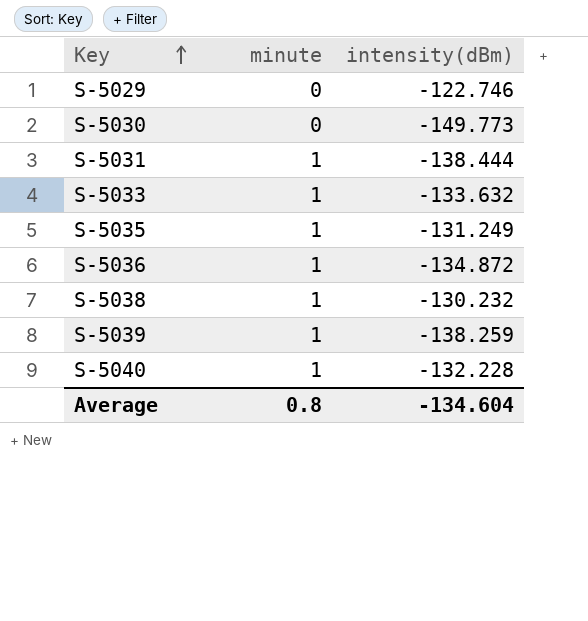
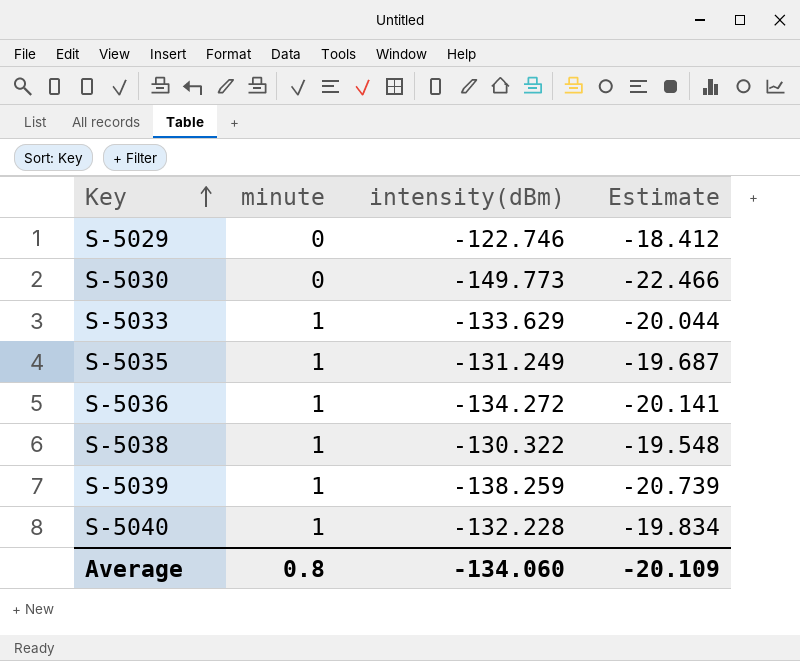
column Estimate | formula: none -> [intensity(dBm)] * 0.15
row S-5031: 1 | -138.444 -> none
S-5033 | intensity(dBm): -133.632 -> -133.629
S-5036 | intensity(dBm): -134.872 -> -134.272
S-5038 | intensity(dBm): -130.232 -> -130.322
Average | intensity(dBm): -134.604 -> -134.060

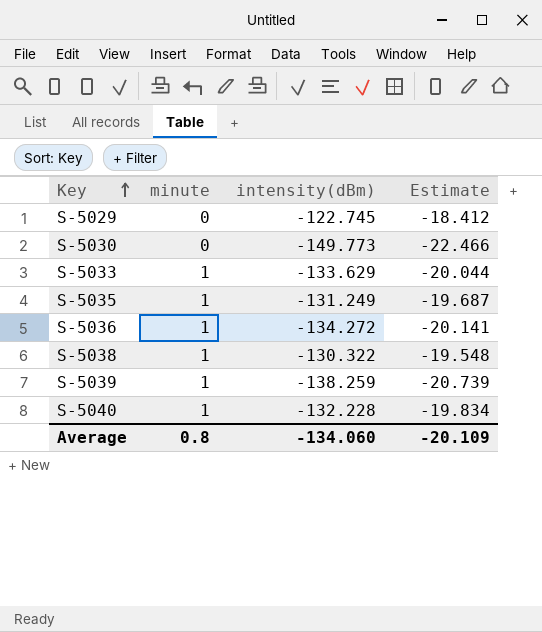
S-5029 | intensity(dBm): -122.746 -> -122.745

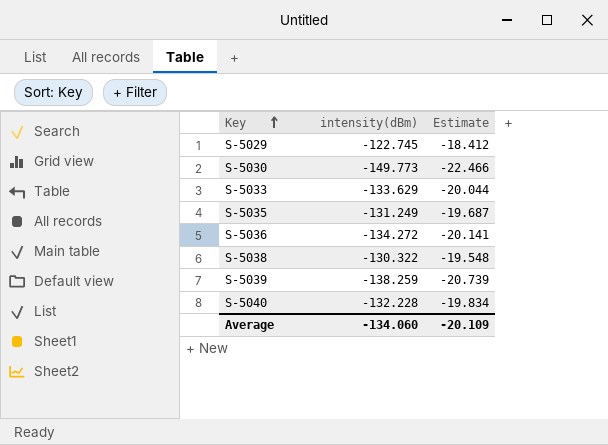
column minute | position: 2 -> none

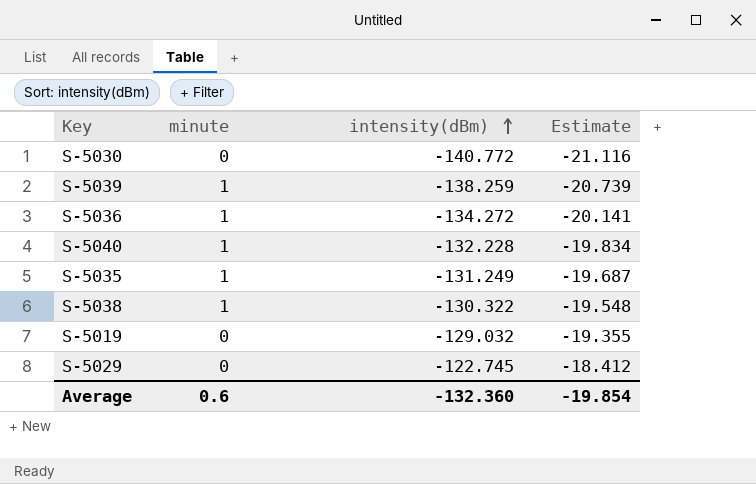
row order: Key ascending -> intensity(dBm) ascending
column minute | position: none -> 2
row S-5033: -133.629 | -20.044 -> none
S-5030 | intensity(dBm): -149.773 -> -140.772
S-5030 | Estimate: -22.466 -> -21.116
row S-5019: none -> 0 | -129.032 | -19.355
Average | intensity(dBm): -134.060 -> -132.360
Average | Estimate: -20.109 -> -19.854

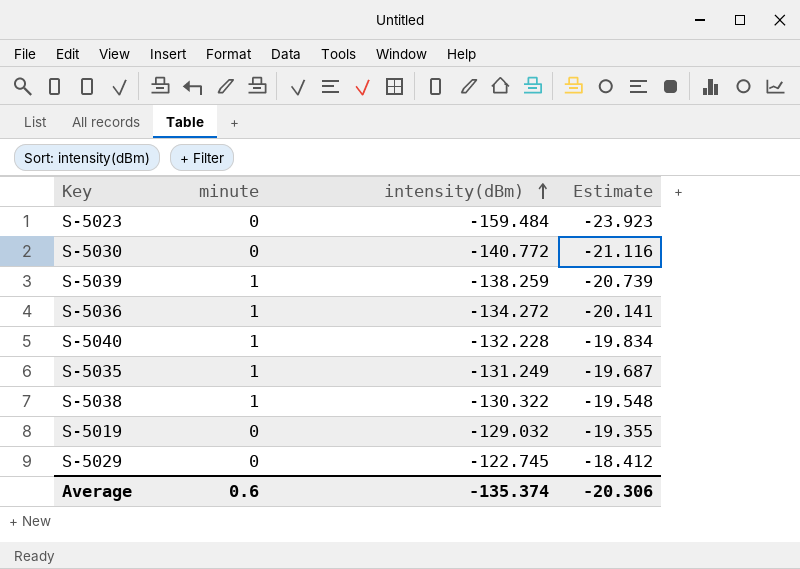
row S-5023: none -> 0 | -159.484 | -23.923
Average | intensity(dBm): -132.360 -> -135.374
Average | Estimate: -19.854 -> -20.306

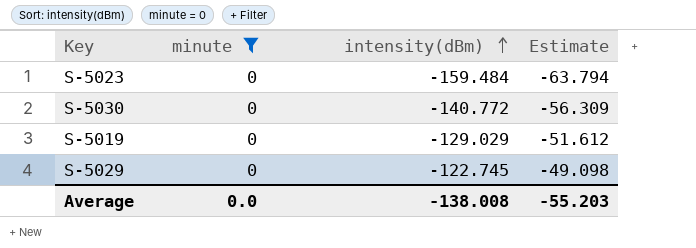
filter: none -> minute = 0
column Estimate | formula: [intensity(dBm)] * 0.15 -> [intensity(dBm)] * 0.4
S-5019 | intensity(dBm): -129.032 -> -129.029
Average | minute: 0.6 -> 0.0
Average | intensity(dBm): -135.374 -> -138.008
Average | Estimate: -20.306 -> -55.203

